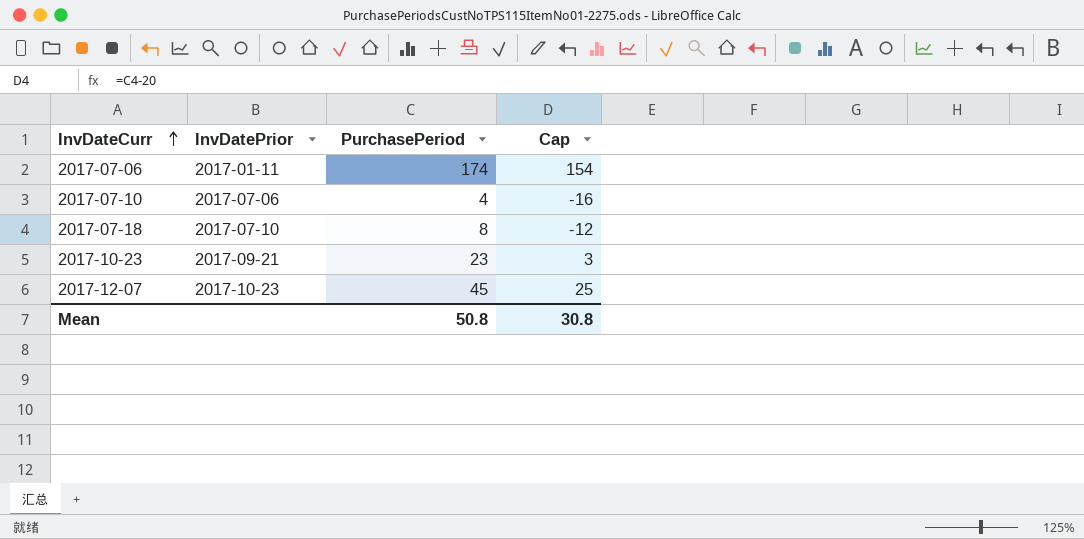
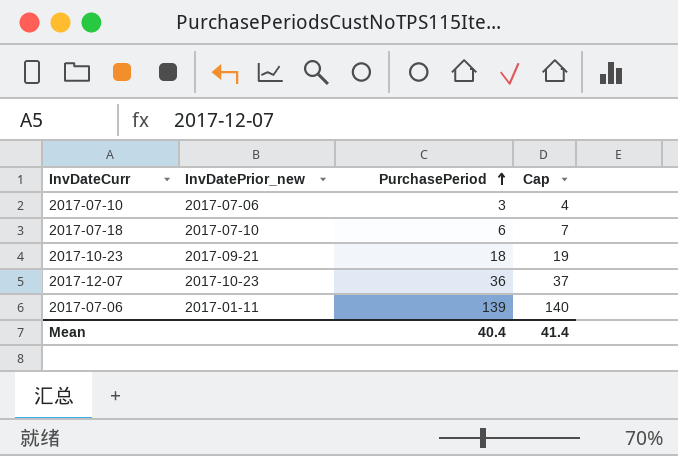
row order: InvDateCurr ascending -> PurchasePeriod ascending
column name: InvDatePrior -> InvDatePrior_new
column Cap | formula: [PurchasePeriod] - 20 -> [PurchasePeriod] + 1
2017-07-10 | PurchasePeriod: 4 -> 3
2017-07-18 | PurchasePeriod: 8 -> 6
2017-10-23 | PurchasePeriod: 23 -> 18
2017-12-07 | PurchasePeriod: 45 -> 36
2017-07-06 | PurchasePeriod: 174 -> 139
Mean | PurchasePeriod: 50.8 -> 40.4
Mean | Cap: 30.8 -> 41.4

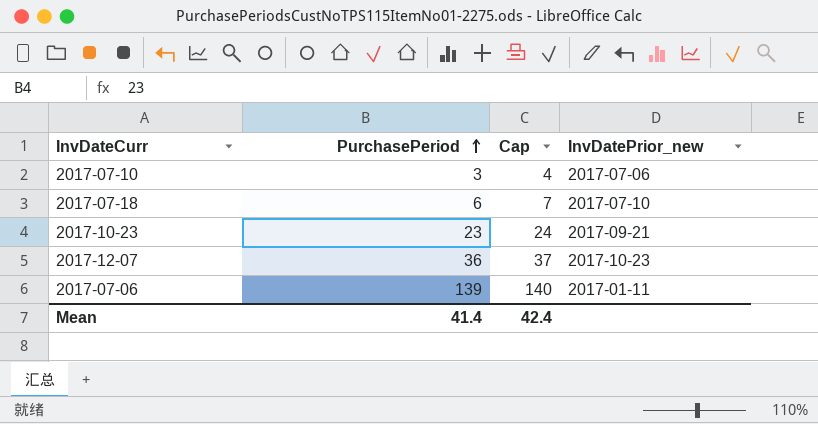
column InvDatePrior_new | position: 2 -> 4
2017-10-23 | PurchasePeriod: 18 -> 23
2017-10-23 | Cap: 19 -> 24
Mean | PurchasePeriod: 40.4 -> 41.4
Mean | Cap: 41.4 -> 42.4

